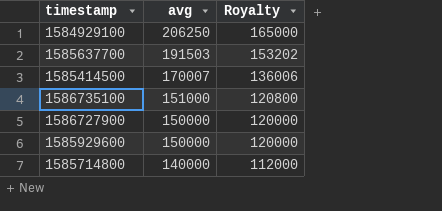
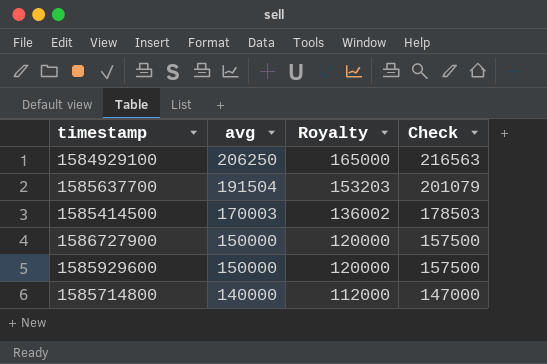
column Check | formula: none -> [avg] * 1.05
row 1586735100: 151000 | 120800 -> none
1585637700 | avg: 191503 -> 191504
1585637700 | Royalty: 153202 -> 153203
1585414500 | avg: 170007 -> 170003
1585414500 | Royalty: 136006 -> 136002

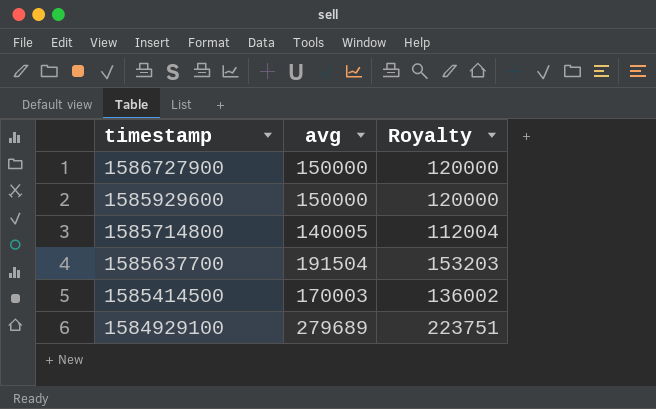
row order: avg descending -> timestamp descending
column Check | formula: [avg] * 1.05 -> none
1585714800 | avg: 140000 -> 140005
1585714800 | Royalty: 112000 -> 112004
1584929100 | avg: 206250 -> 279689
1584929100 | Royalty: 165000 -> 223751

